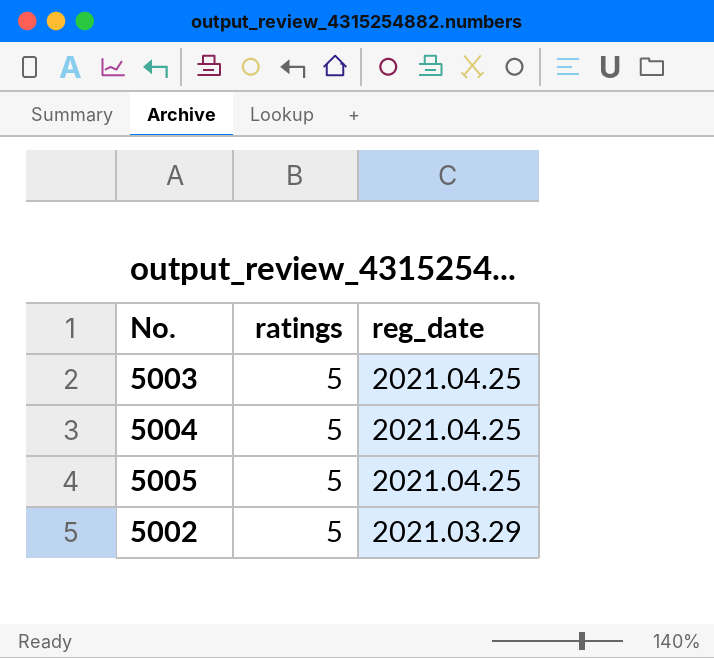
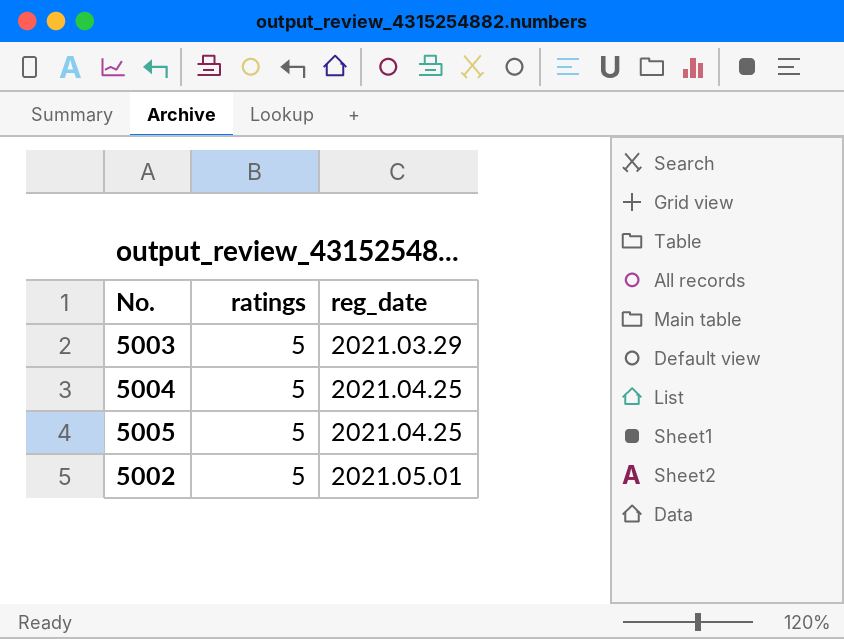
5003 | reg_date: 2021.04.25 -> 2021.03.29
5002 | reg_date: 2021.03.29 -> 2021.05.01

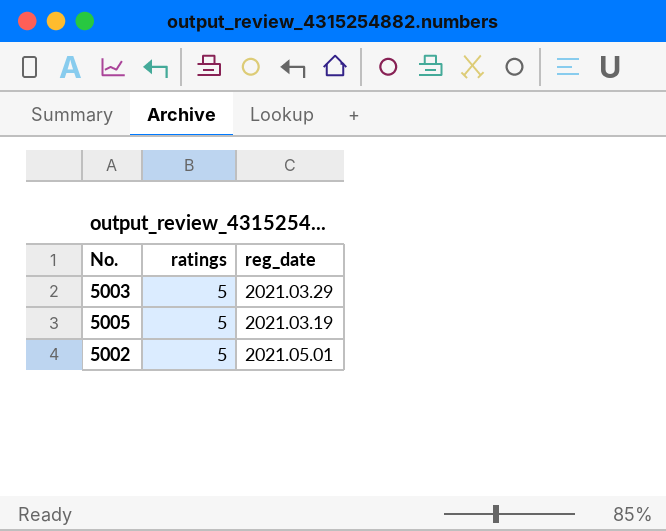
row 5004: 5 | 2021.04.25 -> none
5005 | reg_date: 2021.04.25 -> 2021.03.19

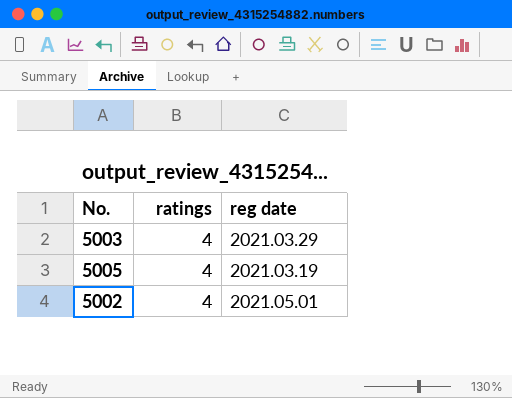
column name: reg_date -> reg date
5003 | ratings: 5 -> 4
5005 | ratings: 5 -> 4
5002 | ratings: 5 -> 4

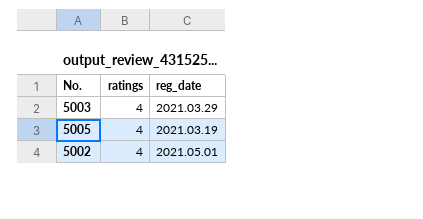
column name: reg date -> reg_date

